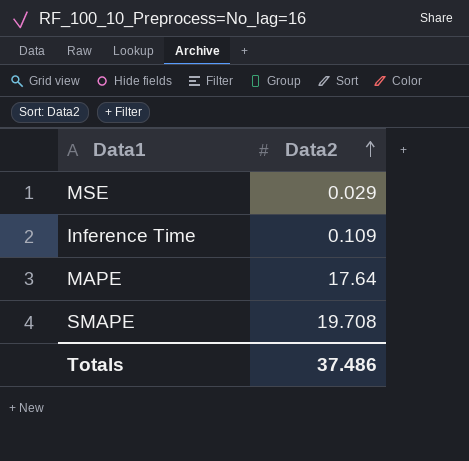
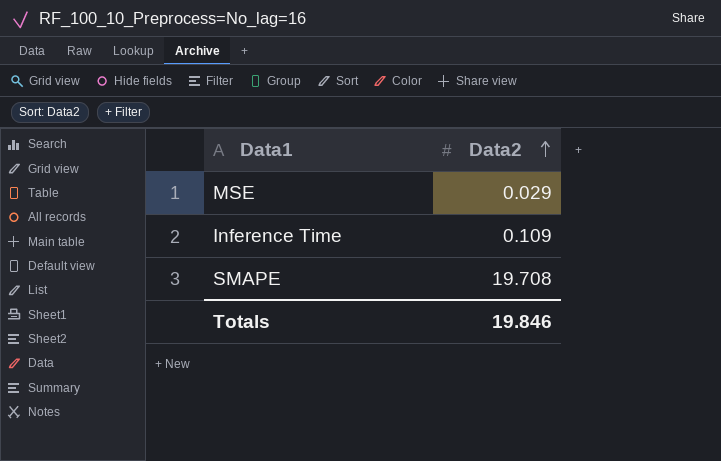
row MAPE: 17.64 -> none
Totals | Data2: 37.486 -> 19.846

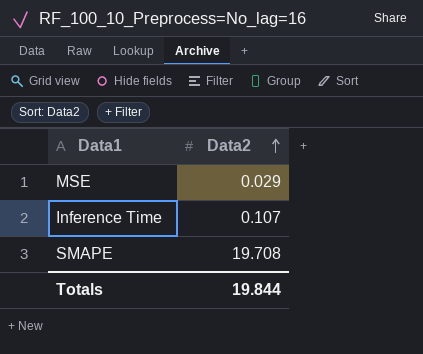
Inference Time | Data2: 0.109 -> 0.107
Totals | Data2: 19.846 -> 19.844

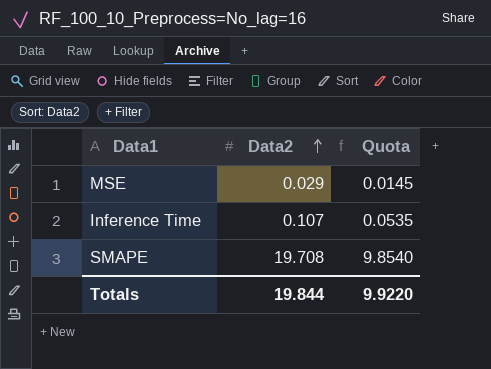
column Quota | formula: none -> [Data2] * 0.5

